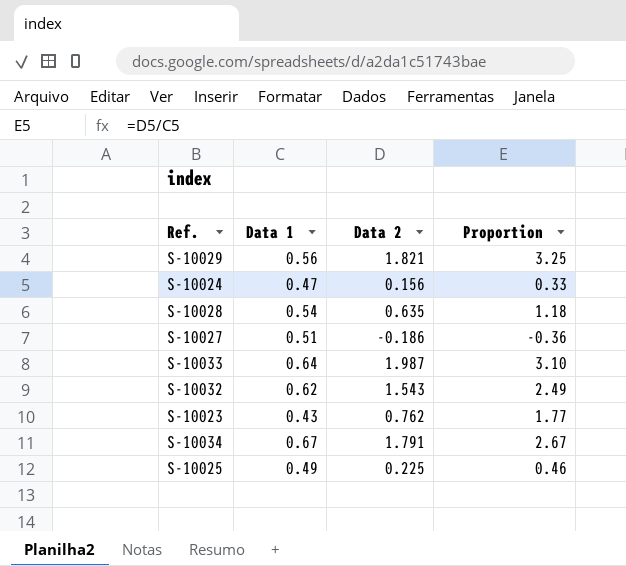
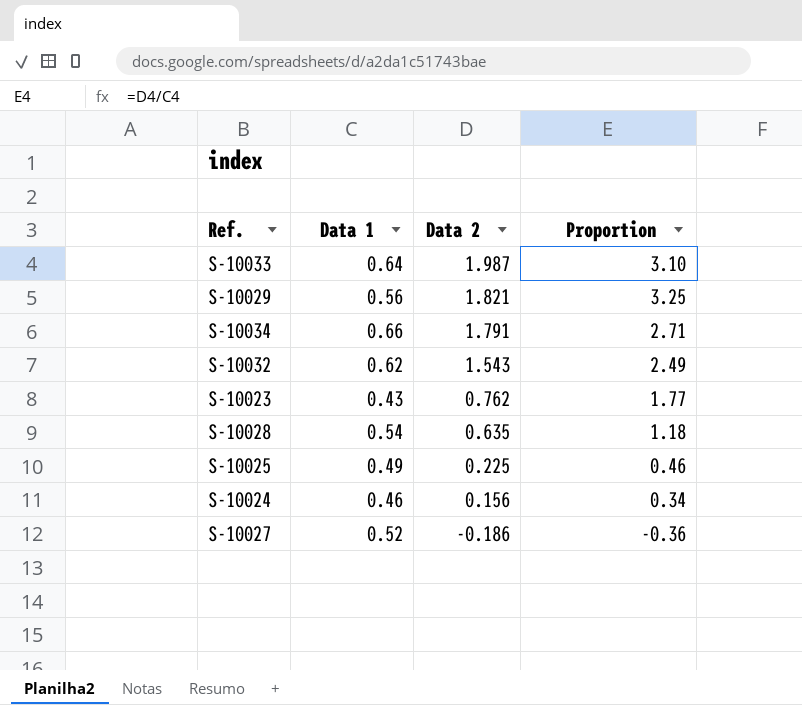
row order: none -> Data 2 descending
S-10034 | Data 1: 0.67 -> 0.66
S-10034 | Proportion: 2.67 -> 2.71
S-10024 | Data 1: 0.47 -> 0.46
S-10024 | Proportion: 0.33 -> 0.34
S-10027 | Data 1: 0.51 -> 0.52

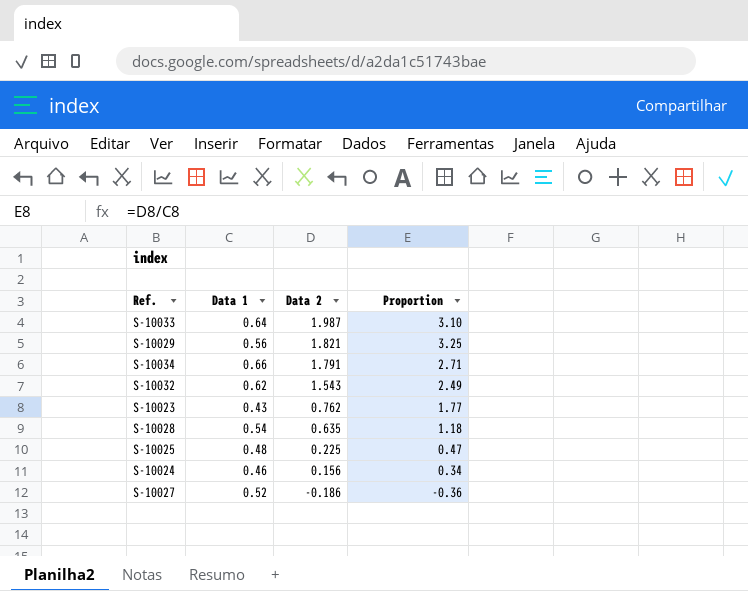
S-10025 | Data 1: 0.49 -> 0.48
S-10025 | Proportion: 0.46 -> 0.47

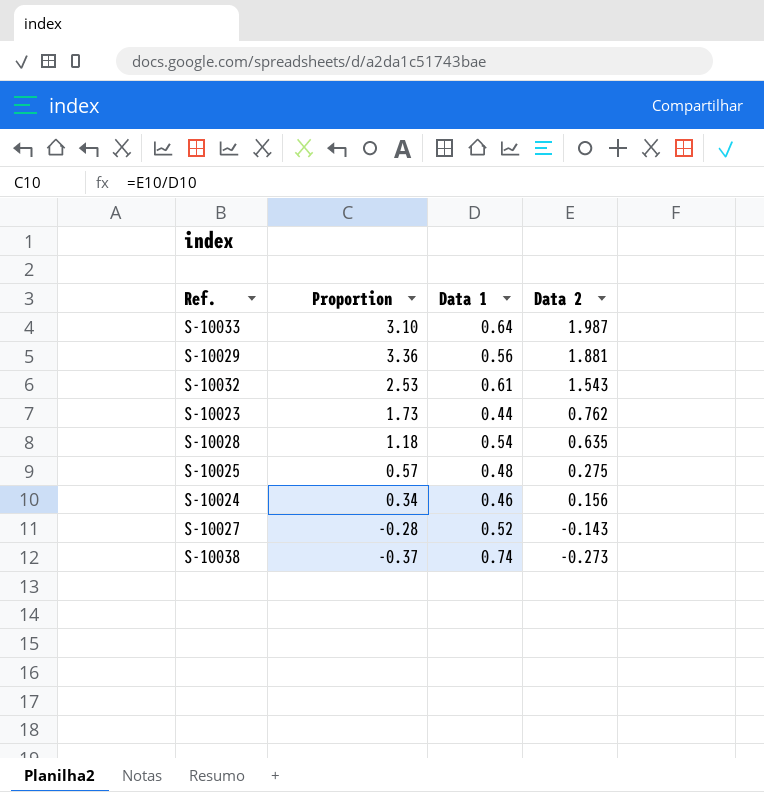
column Proportion | position: 4 -> 2
row S-10034: 0.66 | 1.791 | 2.71 -> none
S-10029 | Proportion: 3.25 -> 3.36
S-10029 | Data 2: 1.821 -> 1.881
S-10032 | Proportion: 2.49 -> 2.53
S-10032 | Data 1: 0.62 -> 0.61
S-10023 | Proportion: 1.77 -> 1.73
S-10023 | Data 1: 0.43 -> 0.44
S-10025 | Proportion: 0.47 -> 0.57
S-10025 | Data 2: 0.225 -> 0.275
S-10027 | Proportion: -0.36 -> -0.28
S-10027 | Data 2: -0.186 -> -0.143
row S-10038: none -> -0.37 | 0.74 | -0.273

